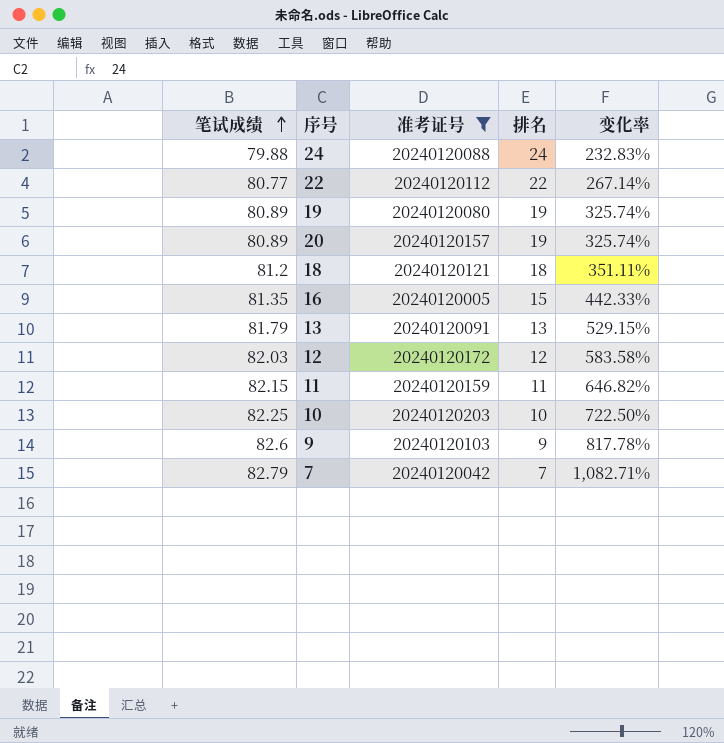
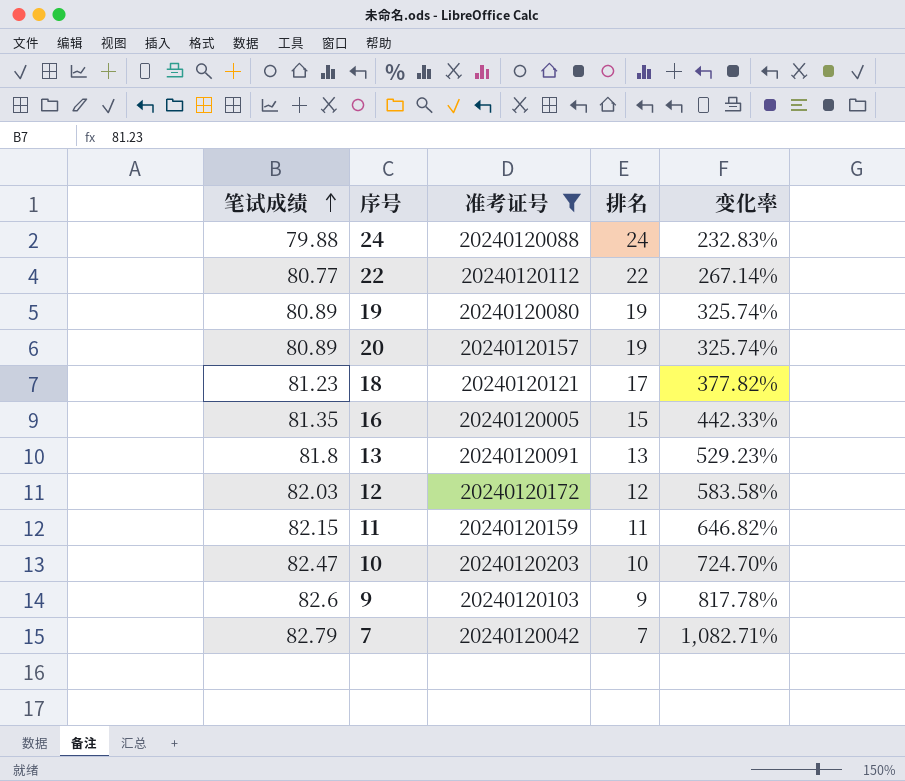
18 | 笔试成绩: 81.2 -> 81.23
18 | 排名: 18 -> 17
18 | 变化率: 351.11% -> 377.82%
13 | 笔试成绩: 81.79 -> 81.8
13 | 变化率: 529.15% -> 529.23%
10 | 笔试成绩: 82.25 -> 82.47
10 | 变化率: 722.50% -> 724.70%

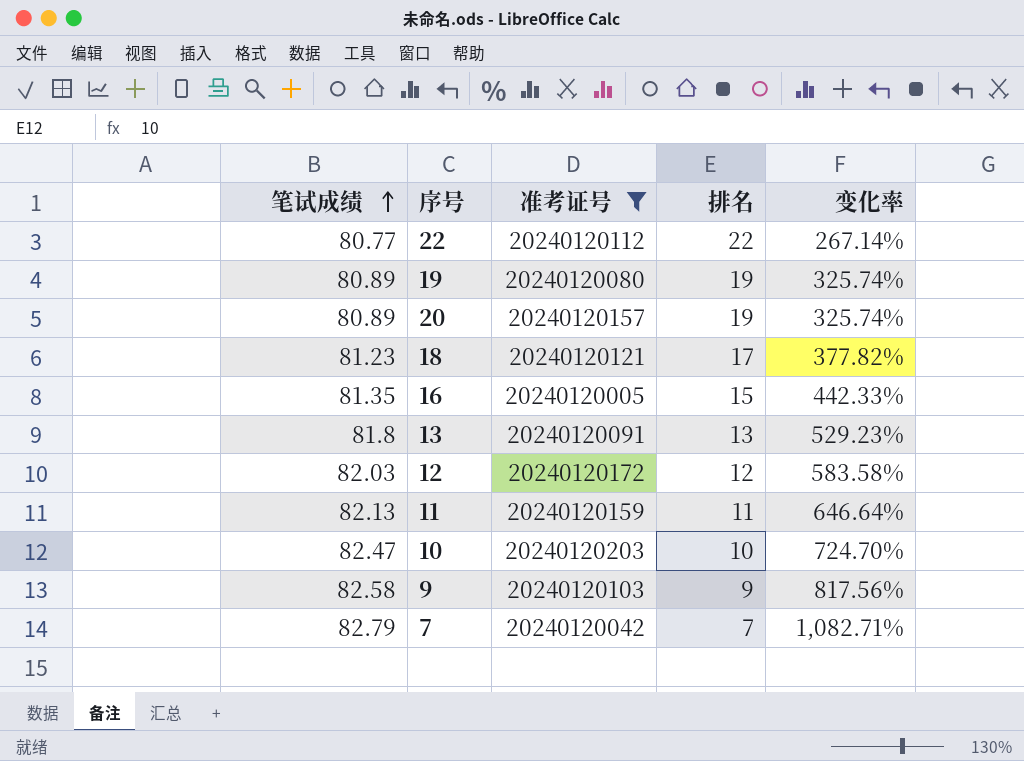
row 24: 79.88 | 20240120088 | 24 | 232.83% -> none
11 | 笔试成绩: 82.15 -> 82.13
11 | 变化率: 646.82% -> 646.64%
9 | 笔试成绩: 82.6 -> 82.58
9 | 变化率: 817.78% -> 817.56%

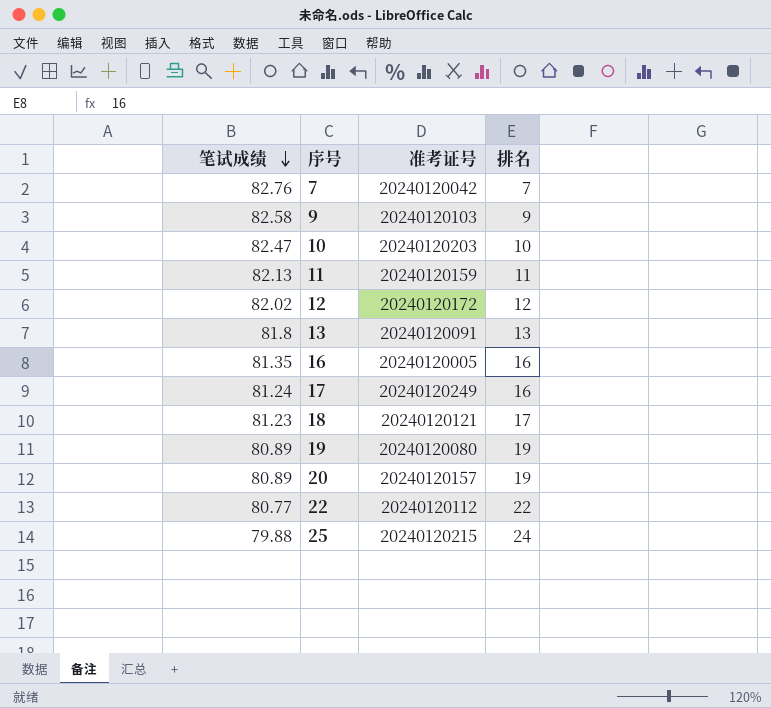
filter: 准考证号 <= 20240120203 -> none
row order: 笔试成绩 ascending -> 笔试成绩 descending
column 变化率 | formula: ([笔试成绩] - [排名]) / [排名] -> none
7 | 笔试成绩: 82.79 -> 82.76
12 | 笔试成绩: 82.03 -> 82.02
16 | 排名: 15 -> 16

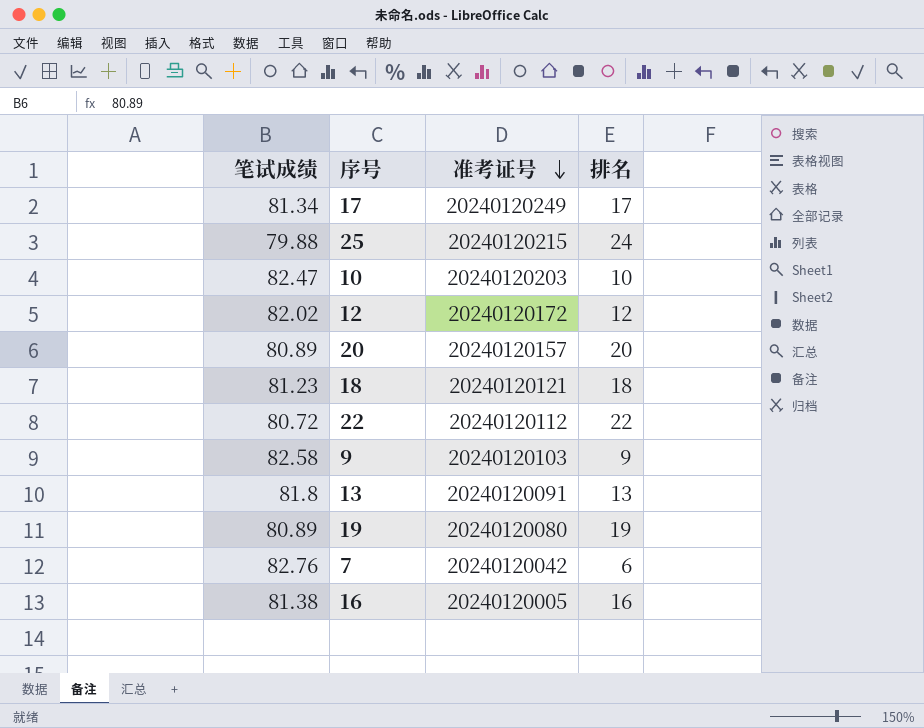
row order: 笔试成绩 descending -> 准考证号 descending
row 11: 82.13 | 20240120159 | 11 -> none
17 | 笔试成绩: 81.24 -> 81.34
17 | 排名: 16 -> 17
20 | 排名: 19 -> 20
18 | 排名: 17 -> 18
22 | 笔试成绩: 80.77 -> 80.72
7 | 排名: 7 -> 6
16 | 笔试成绩: 81.35 -> 81.38

